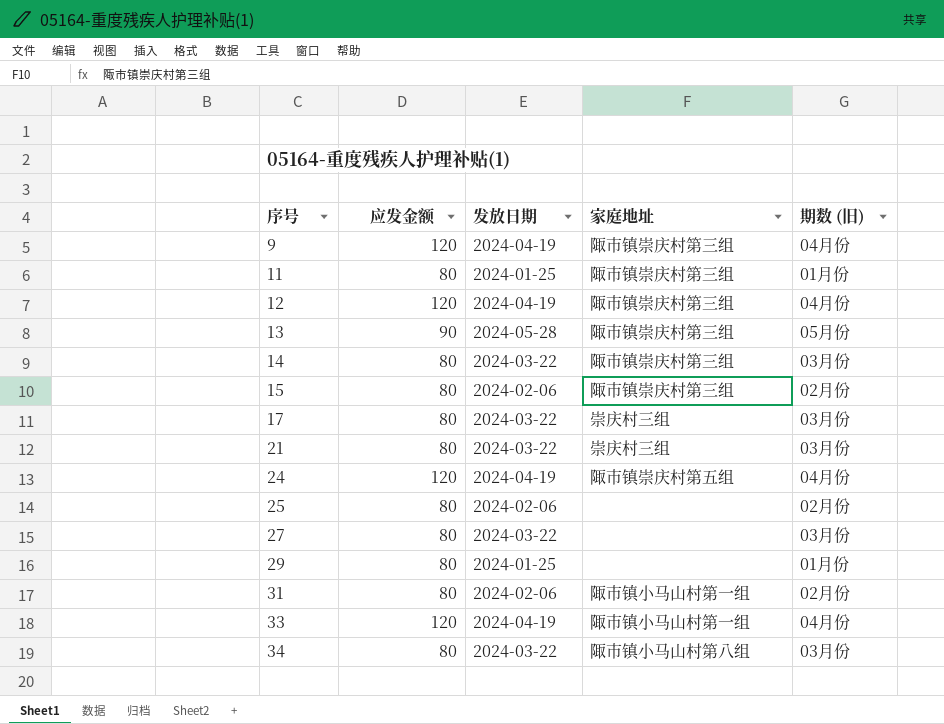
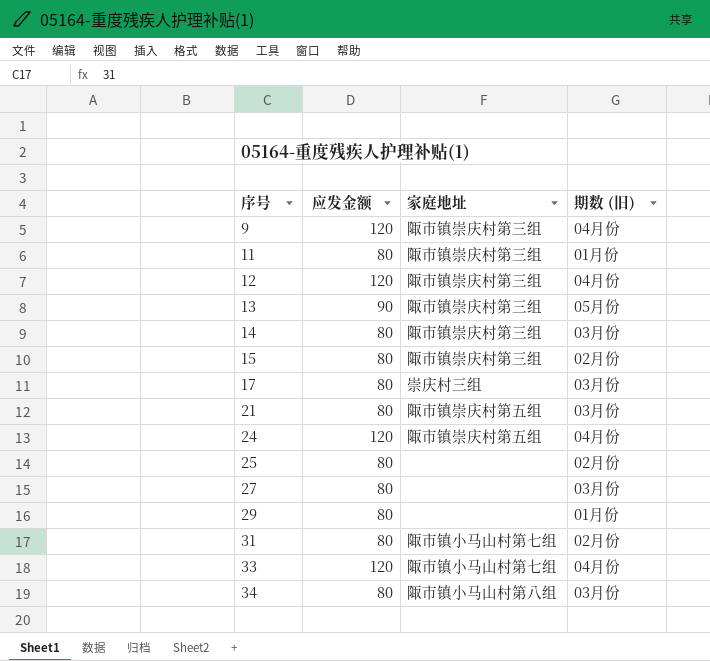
column 发放日期 | position: 3 -> none
21 | 家庭地址: 崇庆村三组 -> 陬市镇崇庆村第五组
31 | 家庭地址: 陬市镇小马山村第一组 -> 陬市镇小马山村第七组
33 | 家庭地址: 陬市镇小马山村第一组 -> 陬市镇小马山村第七组

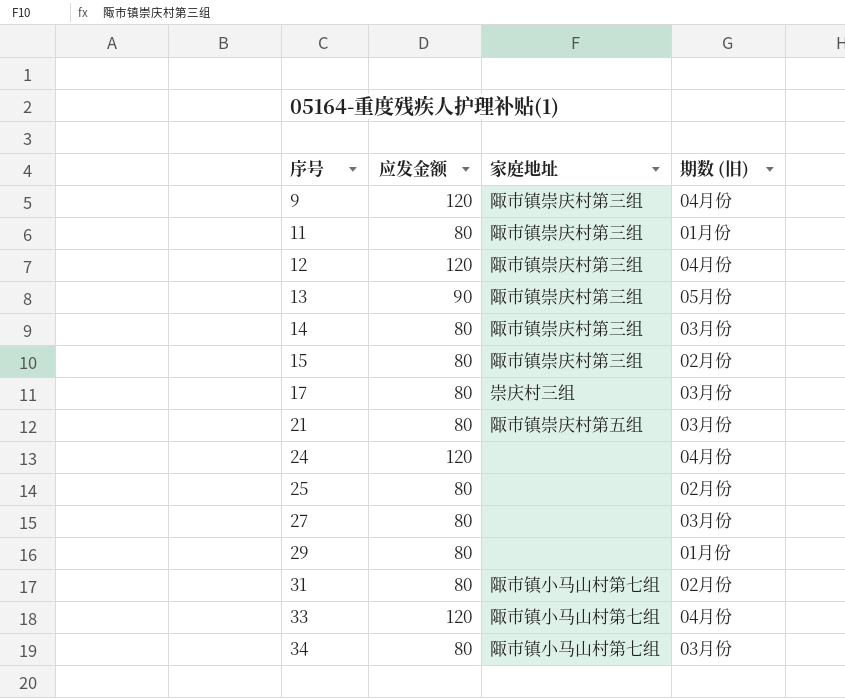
24 | 家庭地址: 陬市镇崇庆村第五组 -> none
34 | 家庭地址: 陬市镇小马山村第八组 -> 陬市镇小马山村第七组

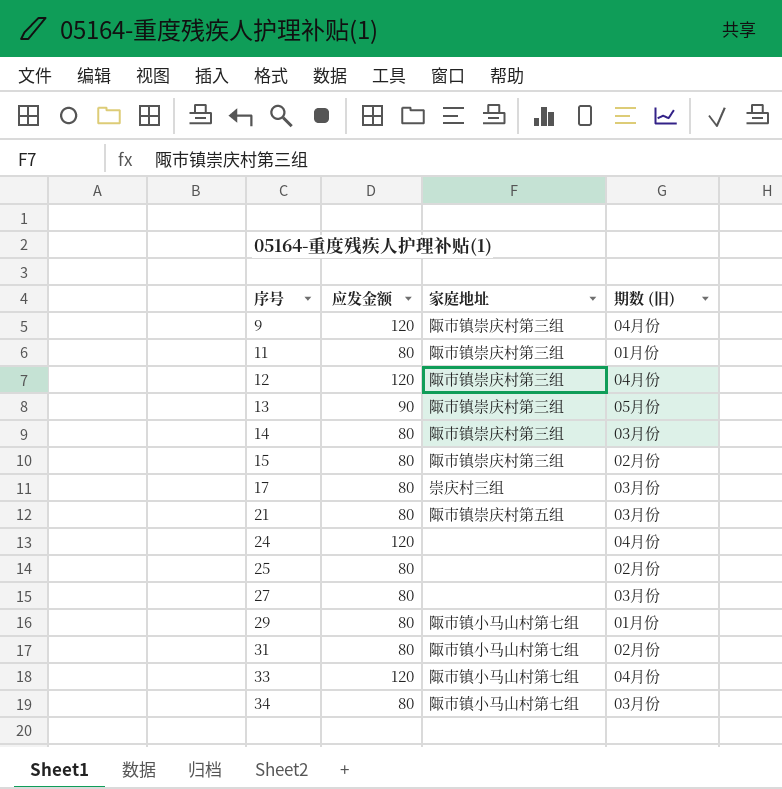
29 | 家庭地址: none -> 陬市镇小马山村第七组

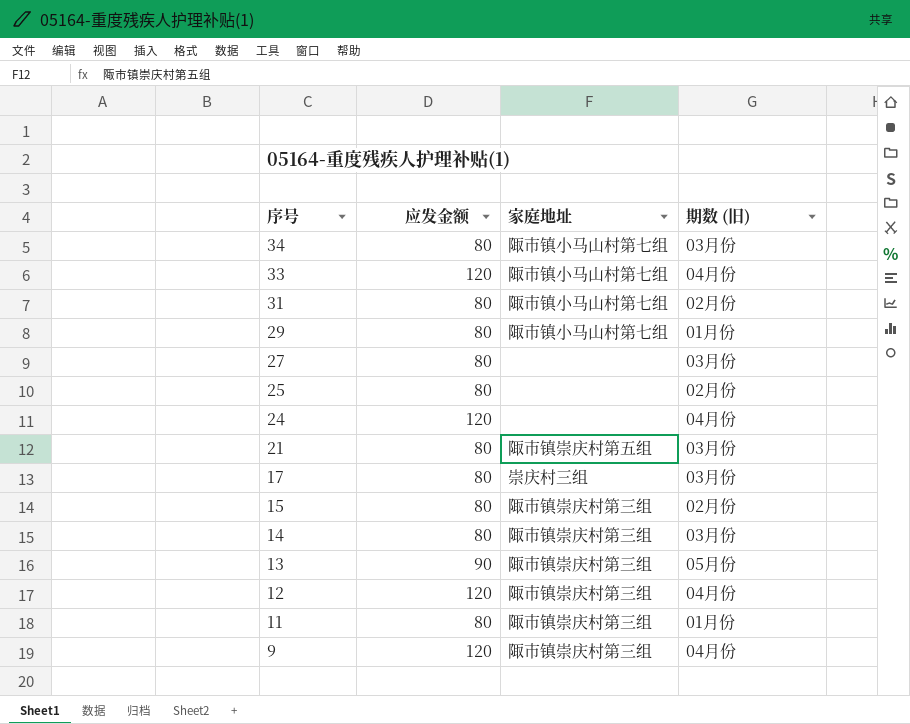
row order: 序号 ascending -> 序号 descending

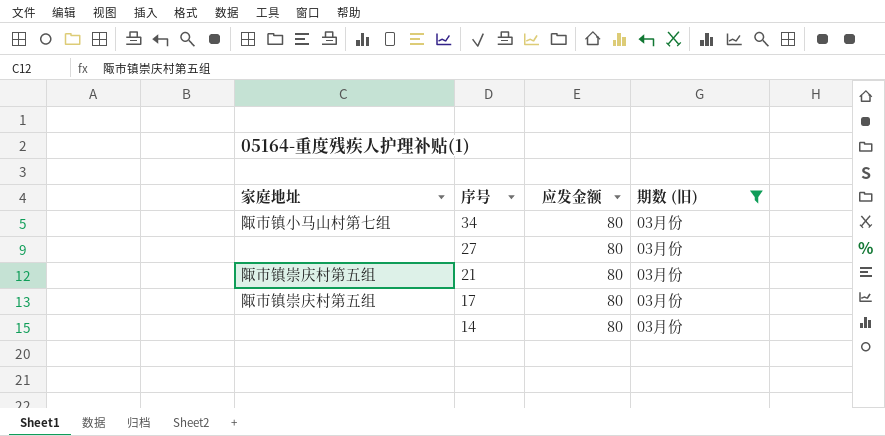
filter: none -> 期数 (旧) = 03月份
column 家庭地址 | position: 3 -> 1
17 | 家庭地址: 崇庆村三组 -> 陬市镇崇庆村第五组
14 | 家庭地址: 陬市镇崇庆村第三组 -> none

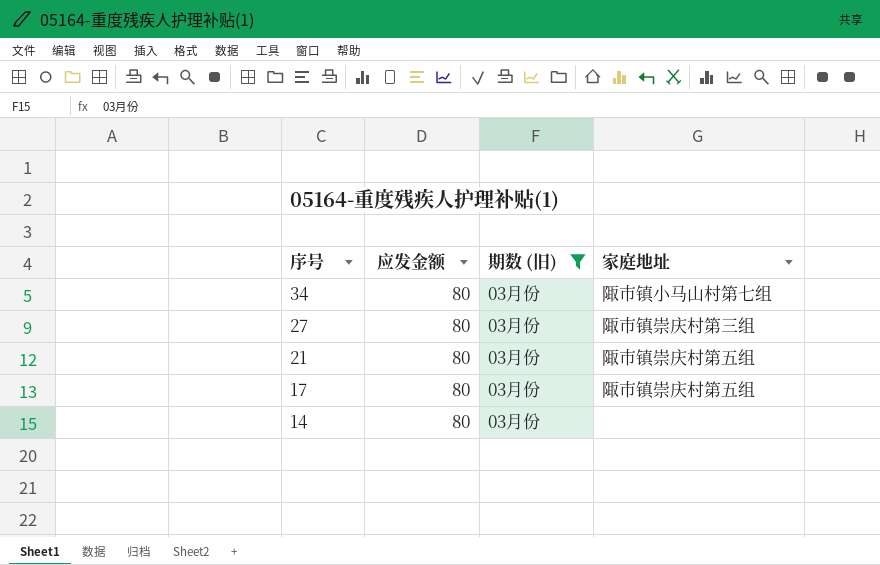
column 家庭地址 | position: 1 -> 4
27 | 家庭地址: none -> 陬市镇崇庆村第三组

